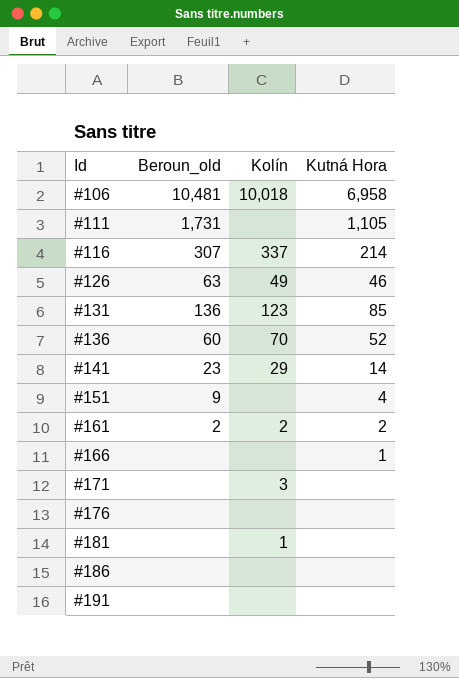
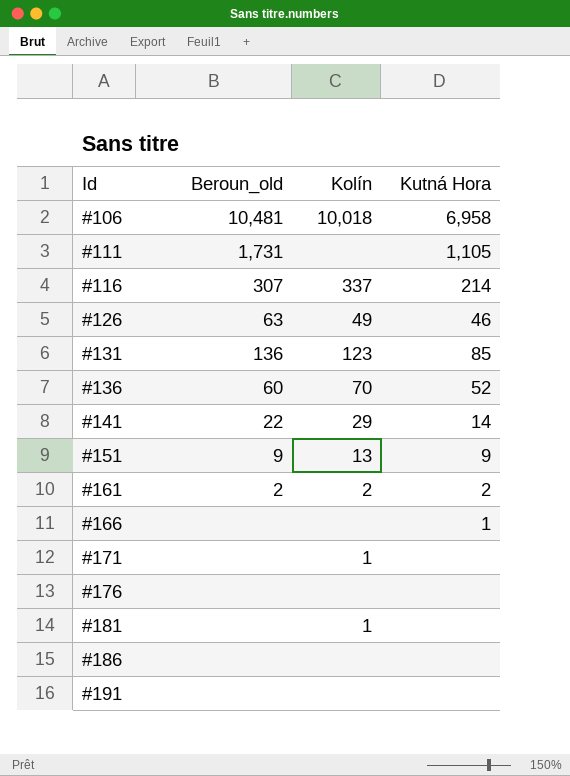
#141 | Beroun_old: 23 -> 22
#151 | Kolín: none -> 13
#151 | Kutná Hora: 4 -> 9
#171 | Kolín: 3 -> 1

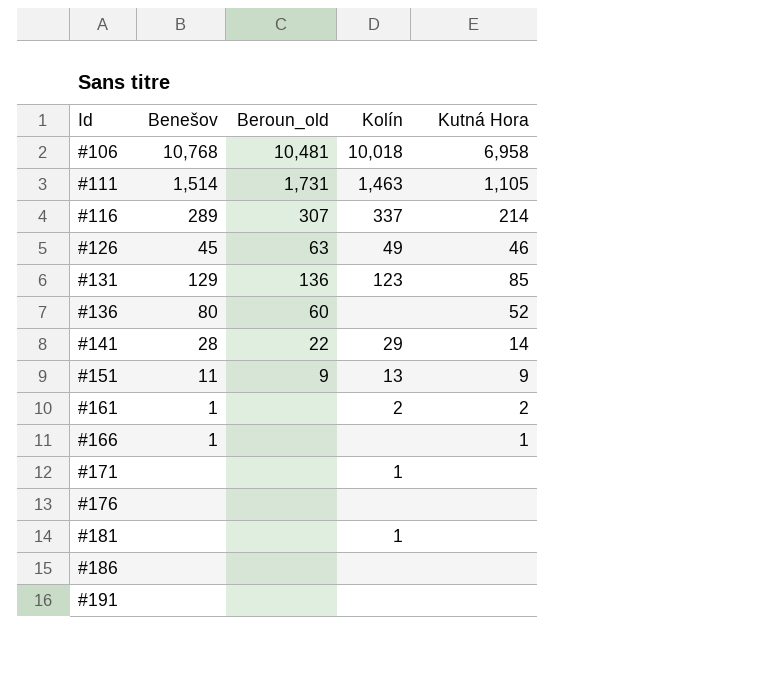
column Benešov | position: none -> 2
#111 | Kolín: none -> 1,463
#136 | Kolín: 70 -> none
#161 | Beroun_old: 2 -> none

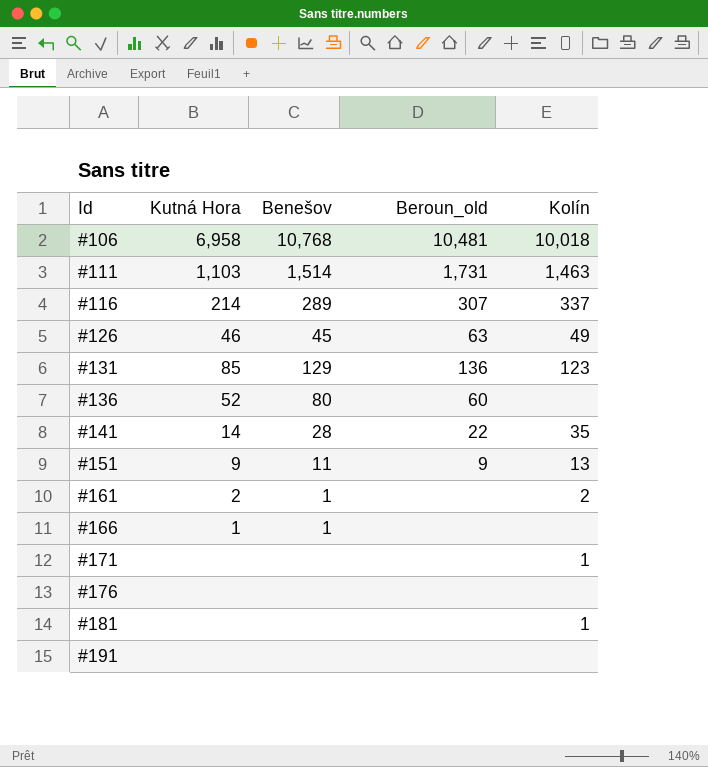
column Kutná Hora | position: 5 -> 2
row #186: none | none | none | none -> none
#111 | Kutná Hora: 1,105 -> 1,103
#141 | Kolín: 29 -> 35

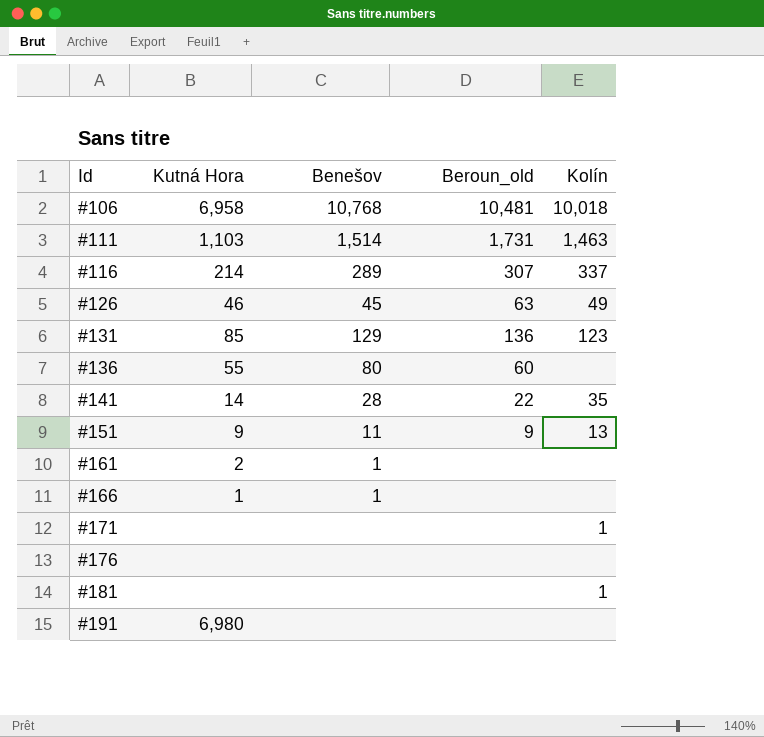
#136 | Kutná Hora: 52 -> 55
#161 | Kolín: 2 -> none
#191 | Kutná Hora: none -> 6,980

